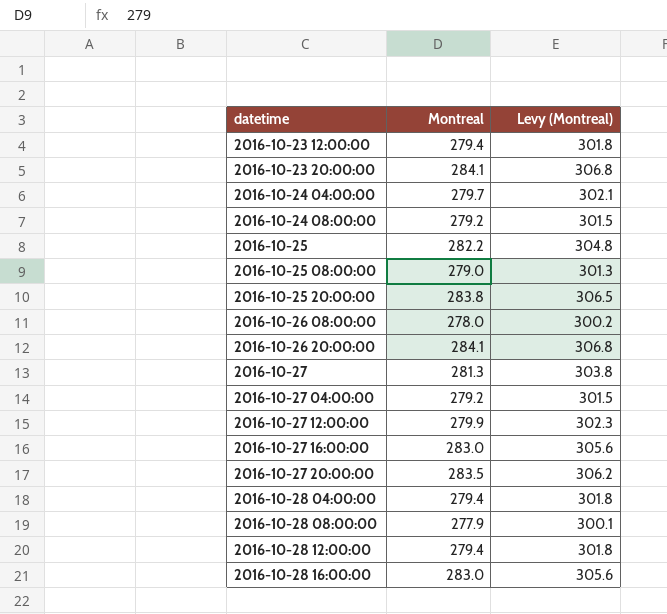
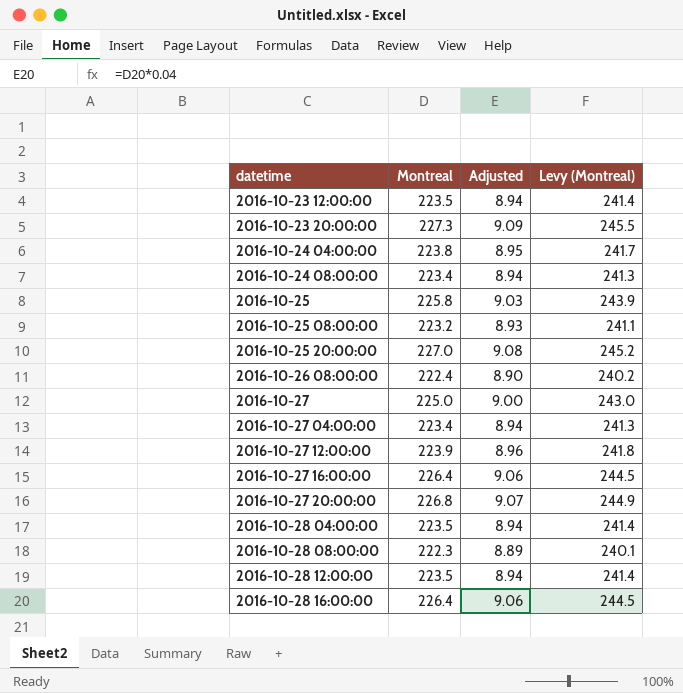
column Adjusted | formula: none -> [Montreal] * 0.04
row 2016-10-26 20:00:00: 284.1 | 306.8 -> none
2016-10-23 12:00:00 | Montreal: 279.4 -> 223.5
2016-10-23 12:00:00 | Levy (Montreal): 301.8 -> 241.4
2016-10-23 20:00:00 | Montreal: 284.1 -> 227.3
2016-10-23 20:00:00 | Levy (Montreal): 306.8 -> 245.5
2016-10-24 04:00:00 | Montreal: 279.7 -> 223.8
2016-10-24 04:00:00 | Levy (Montreal): 302.1 -> 241.7
2016-10-24 08:00:00 | Montreal: 279.2 -> 223.4
2016-10-24 08:00:00 | Levy (Montreal): 301.5 -> 241.3
2016-10-25 | Montreal: 282.2 -> 225.8
2016-10-25 | Levy (Montreal): 304.8 -> 243.9
2016-10-25 08:00:00 | Montreal: 279.0 -> 223.2
2016-10-25 08:00:00 | Levy (Montreal): 301.3 -> 241.1
2016-10-25 20:00:00 | Montreal: 283.8 -> 227.0
2016-10-25 20:00:00 | Levy (Montreal): 306.5 -> 245.2
2016-10-26 08:00:00 | Montreal: 278.0 -> 222.4
2016-10-26 08:00:00 | Levy (Montreal): 300.2 -> 240.2
2016-10-27 | Montreal: 281.3 -> 225.0
2016-10-27 | Levy (Montreal): 303.8 -> 243.0
2016-10-27 04:00:00 | Montreal: 279.2 -> 223.4
2016-10-27 04:00:00 | Levy (Montreal): 301.5 -> 241.3
2016-10-27 12:00:00 | Montreal: 279.9 -> 223.9
2016-10-27 12:00:00 | Levy (Montreal): 302.3 -> 241.8
2016-10-27 16:00:00 | Montreal: 283.0 -> 226.4
2016-10-27 16:00:00 | Levy (Montreal): 305.6 -> 244.5
2016-10-27 20:00:00 | Montreal: 283.5 -> 226.8
2016-10-27 20:00:00 | Levy (Montreal): 306.2 -> 244.9
2016-10-28 04:00:00 | Montreal: 279.4 -> 223.5
2016-10-28 04:00:00 | Levy (Montreal): 301.8 -> 241.4
2016-10-28 08:00:00 | Montreal: 277.9 -> 222.3
2016-10-28 08:00:00 | Levy (Montreal): 300.1 -> 240.1
2016-10-28 12:00:00 | Montreal: 279.4 -> 223.5
2016-10-28 12:00:00 | Levy (Montreal): 301.8 -> 241.4
2016-10-28 16:00:00 | Montreal: 283.0 -> 226.4
2016-10-28 16:00:00 | Levy (Montreal): 305.6 -> 244.5

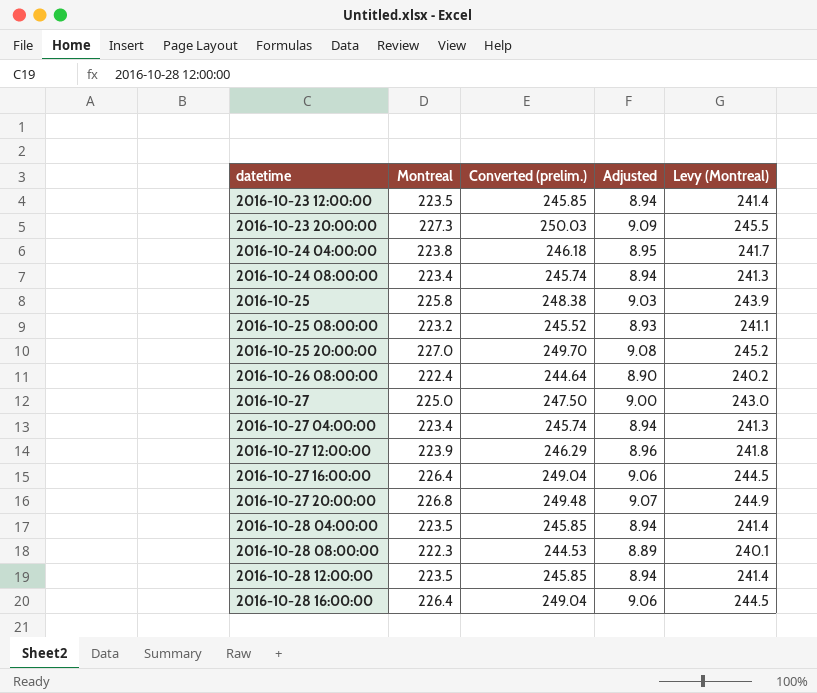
column Converted (prelim.) | formula: none -> [Montreal] * 1.1

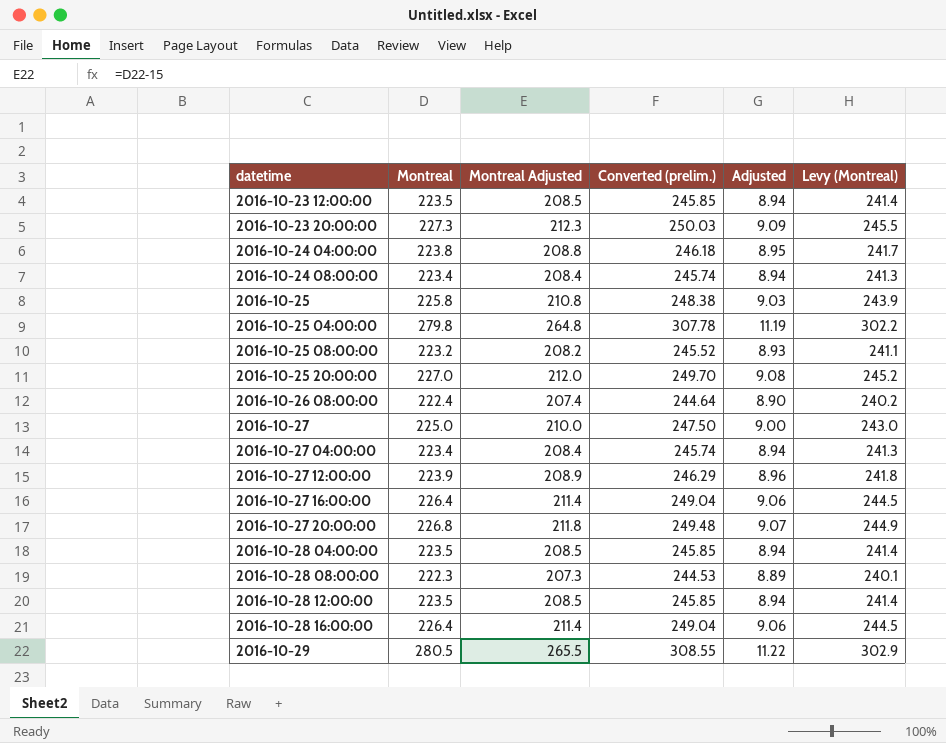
column Montreal Adjusted | formula: none -> [Montreal] - 15
row 2016-10-25 04:00:00: none -> 279.8 | 264.8 | 307.78 | 11.19 | 302.2
row 2016-10-29: none -> 280.5 | 265.5 | 308.55 | 11.22 | 302.9

